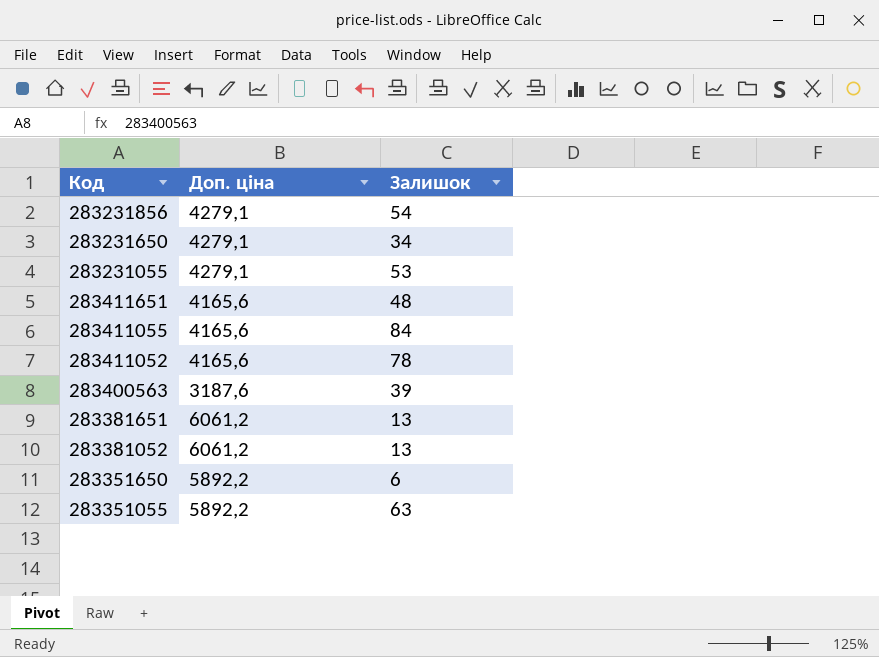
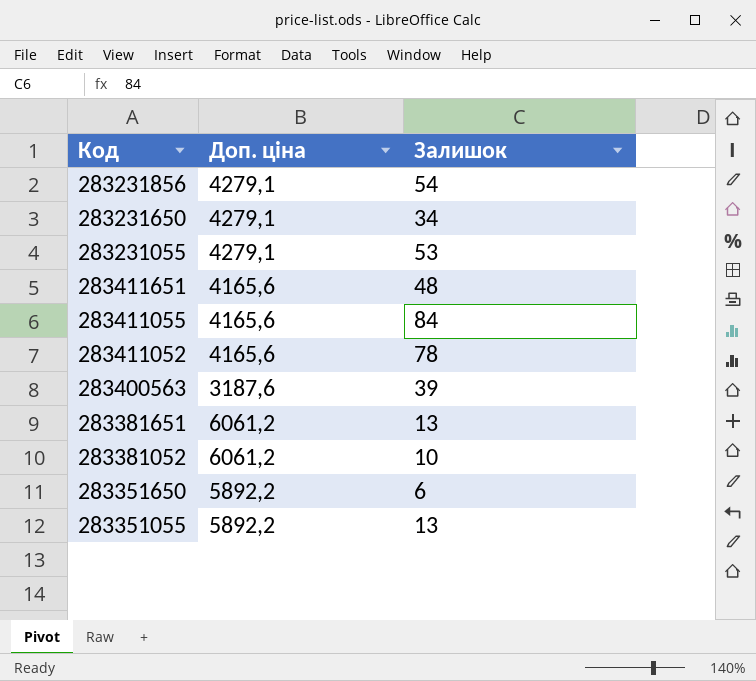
283381052 | Залишок: 13 -> 10
283351055 | Залишок: 63 -> 13

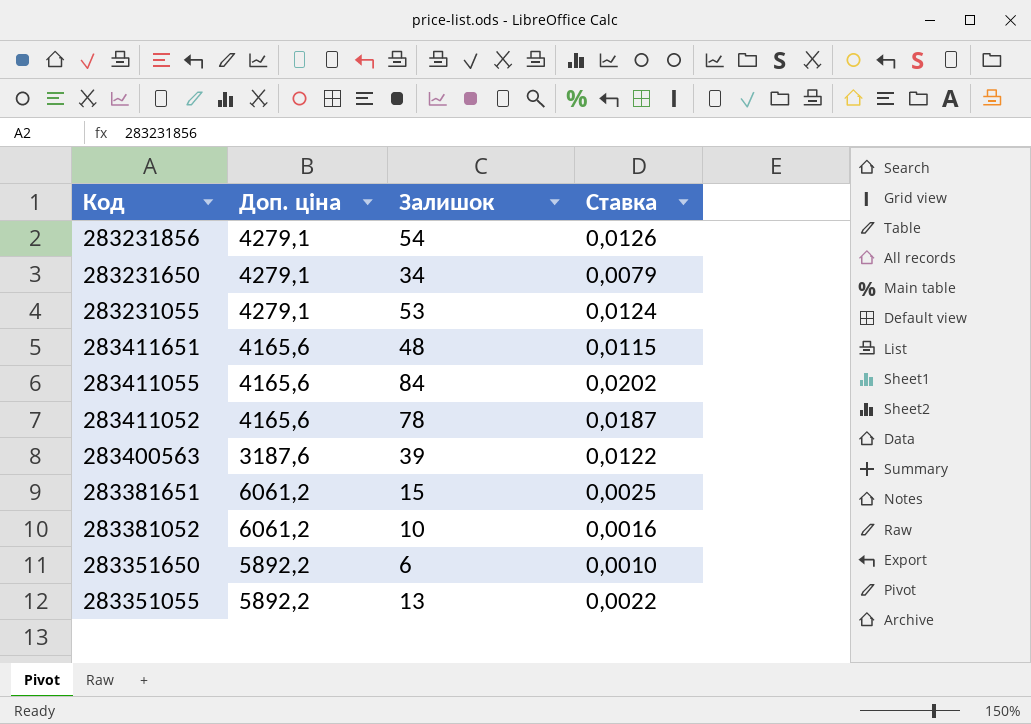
column Ставка | formula: none -> [Залишок] / [Доп. ціна]
283381651 | Залишок: 13 -> 15

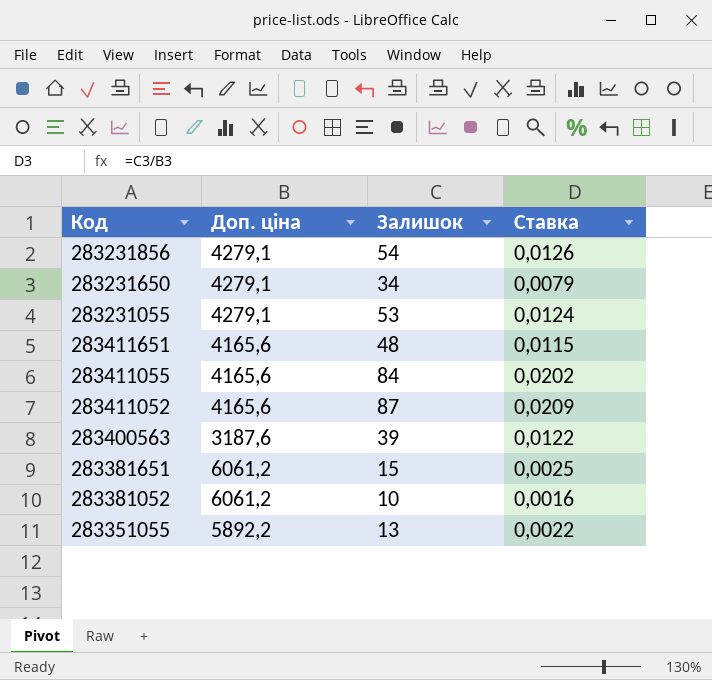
row 283351650: 5892,2 | 6 | 0,0010 -> none
283411052 | Залишок: 78 -> 87
283411052 | Ставка: 0,0187 -> 0,0209

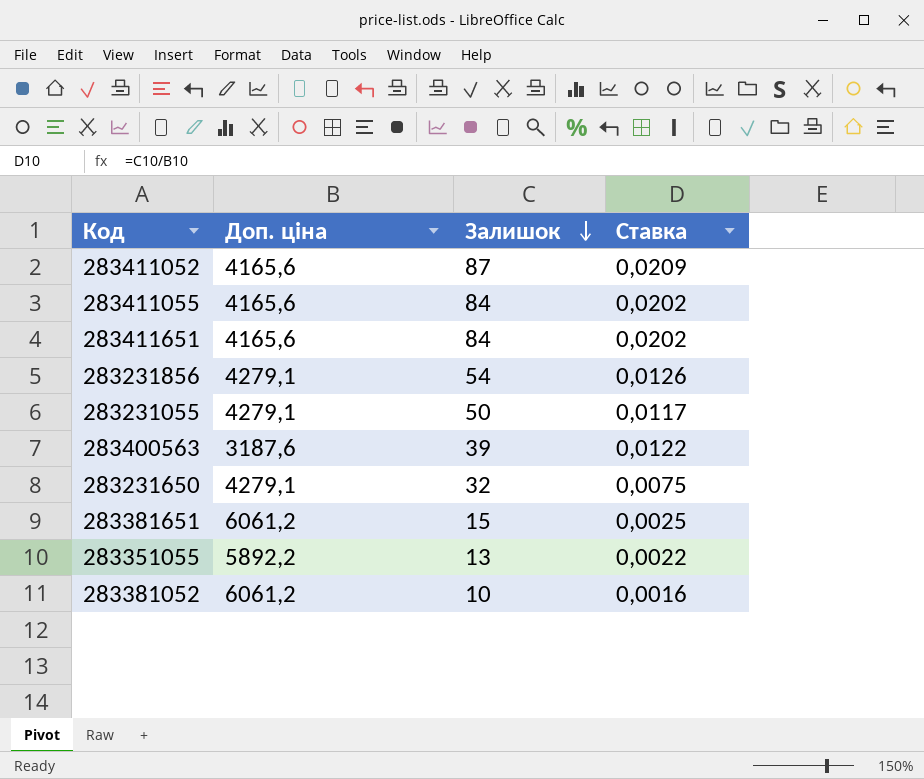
row order: none -> Залишок descending
283411651 | Залишок: 48 -> 84
283411651 | Ставка: 0,0115 -> 0,0202
283231055 | Залишок: 53 -> 50
283231055 | Ставка: 0,0124 -> 0,0117
283231650 | Залишок: 34 -> 32
283231650 | Ставка: 0,0079 -> 0,0075

